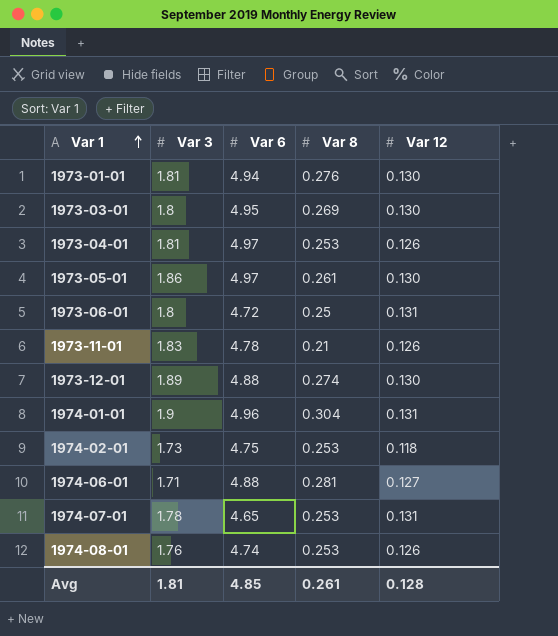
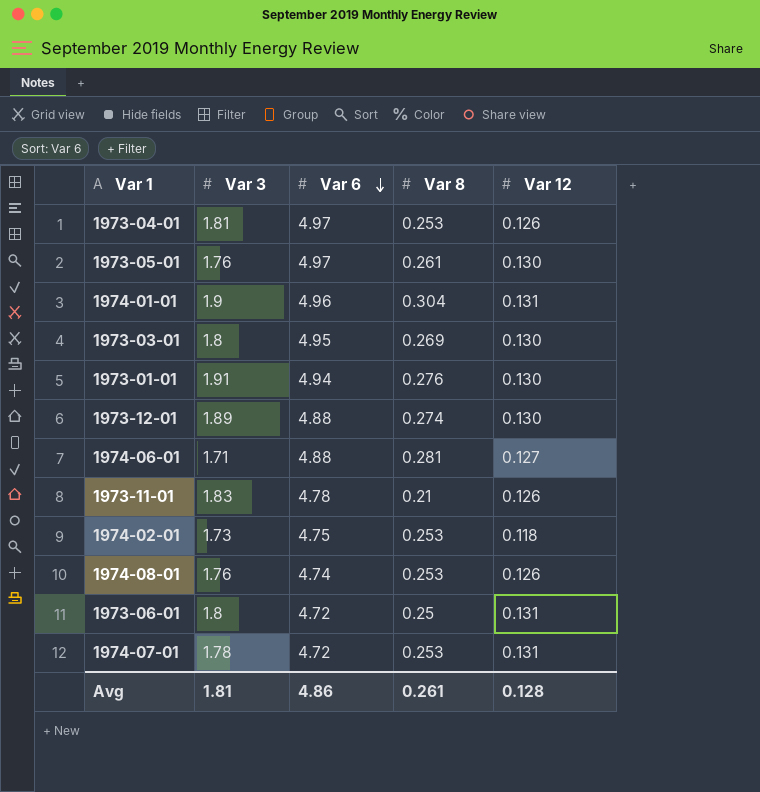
row order: Var 1 ascending -> Var 6 descending
1973-05-01 | Var 3: 1.86 -> 1.76
1973-01-01 | Var 3: 1.81 -> 1.91
1974-07-01 | Var 6: 4.65 -> 4.72
Avg | Var 6: 4.85 -> 4.86

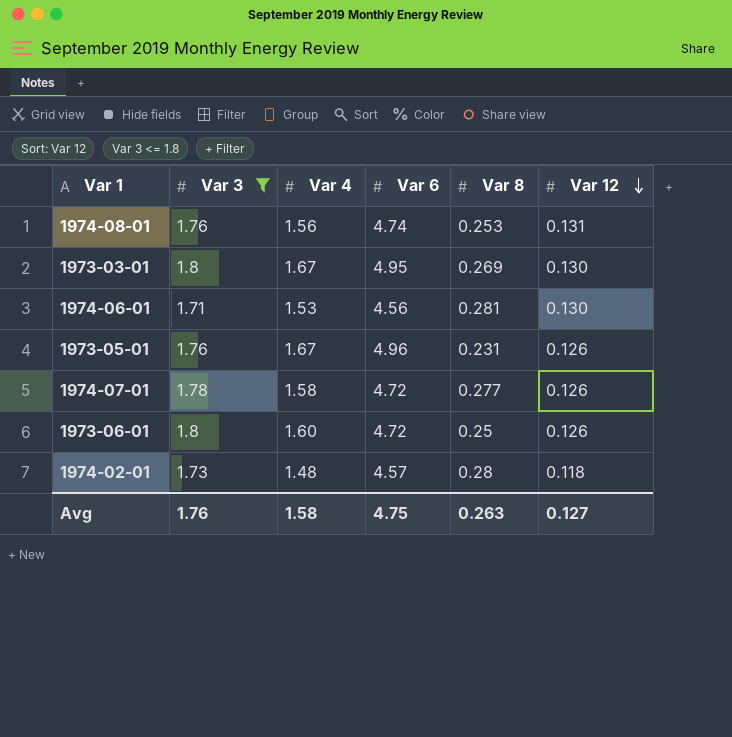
filter: none -> Var 3 <= 1.8
row order: Var 6 descending -> Var 12 descending
column Var 4 | position: none -> 3
1974-08-01 | Var 12: 0.126 -> 0.131
1974-06-01 | Var 6: 4.88 -> 4.56
1974-06-01 | Var 12: 0.127 -> 0.130
1973-05-01 | Var 6: 4.97 -> 4.96
1973-05-01 | Var 8: 0.261 -> 0.231
1973-05-01 | Var 12: 0.130 -> 0.126
1974-07-01 | Var 8: 0.253 -> 0.277
1974-07-01 | Var 12: 0.131 -> 0.126
1973-06-01 | Var 12: 0.131 -> 0.126
1974-02-01 | Var 6: 4.75 -> 4.57
1974-02-01 | Var 8: 0.253 -> 0.28
Avg | Var 3: 1.81 -> 1.76
Avg | Var 6: 4.86 -> 4.75
Avg | Var 8: 0.261 -> 0.263
Avg | Var 12: 0.128 -> 0.127

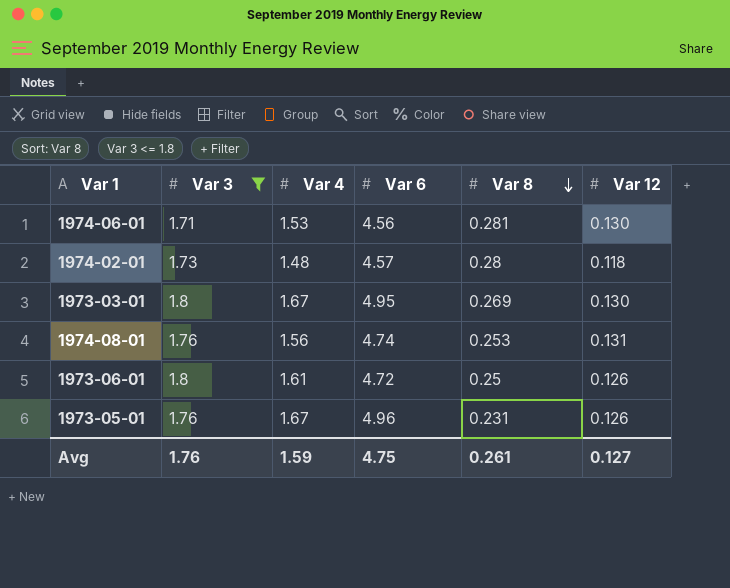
row order: Var 12 descending -> Var 8 descending
row 1974-07-01: 1.78 | 1.58 | 4.72 | 0.277 | 0.126 -> none
1973-06-01 | Var 4: 1.60 -> 1.61
Avg | Var 4: 1.58 -> 1.59
Avg | Var 8: 0.263 -> 0.261

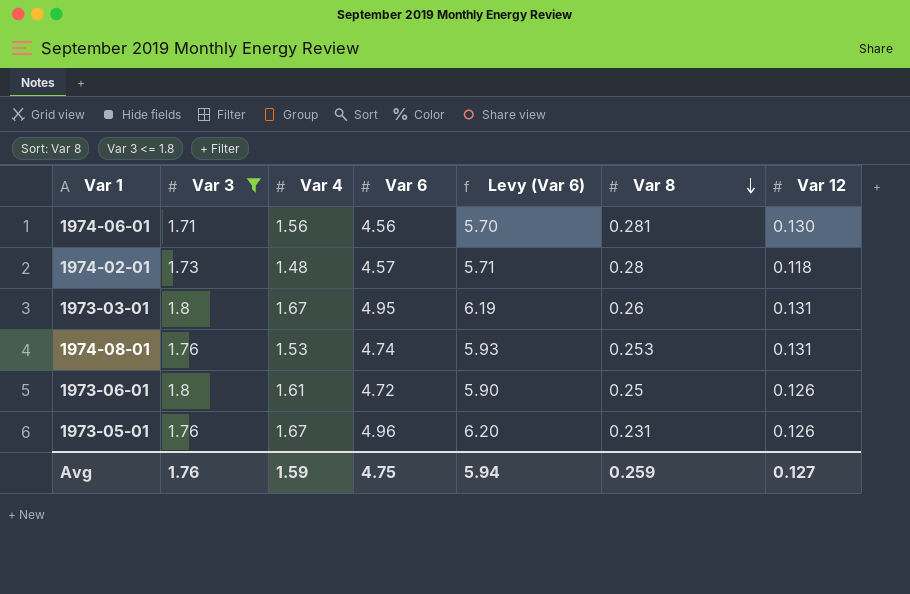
column Levy (Var 6) | formula: none -> [Var 6] * 1.25
1974-06-01 | Var 4: 1.53 -> 1.56
1973-03-01 | Var 8: 0.269 -> 0.26
1973-03-01 | Var 12: 0.130 -> 0.131
1974-08-01 | Var 4: 1.56 -> 1.53
Avg | Var 8: 0.261 -> 0.259

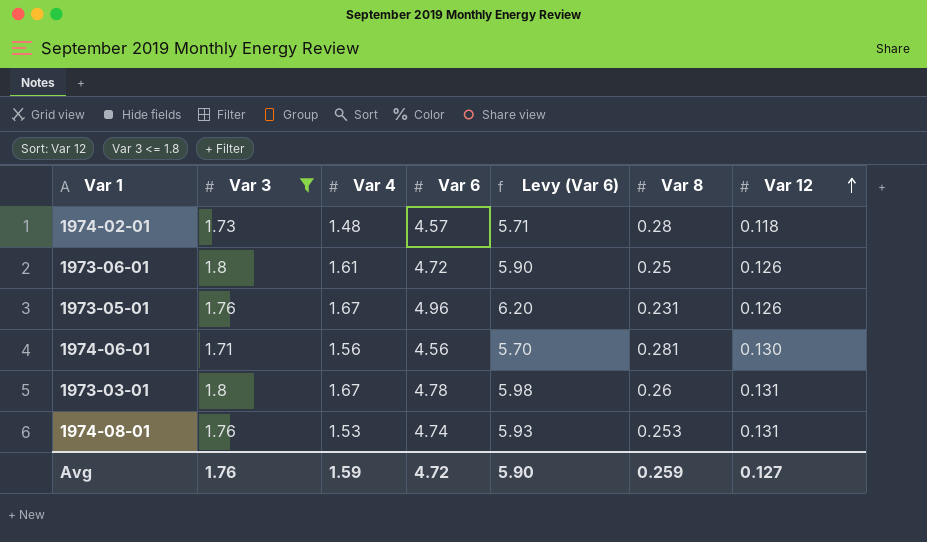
row order: Var 8 descending -> Var 12 ascending
1973-03-01 | Var 6: 4.95 -> 4.78
1973-03-01 | Levy (Var 6): 6.19 -> 5.98
Avg | Var 6: 4.75 -> 4.72
Avg | Levy (Var 6): 5.94 -> 5.90

